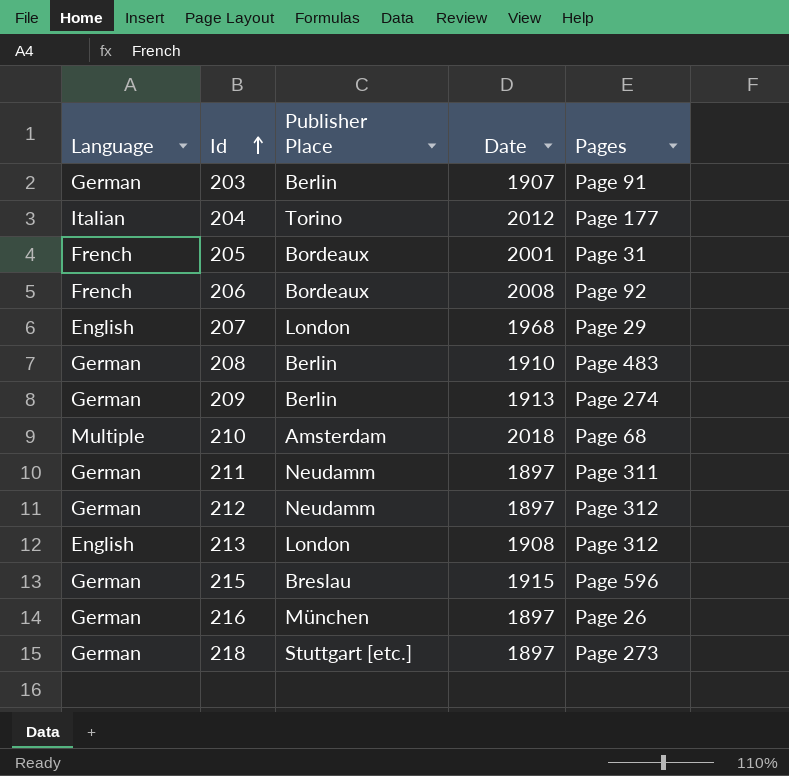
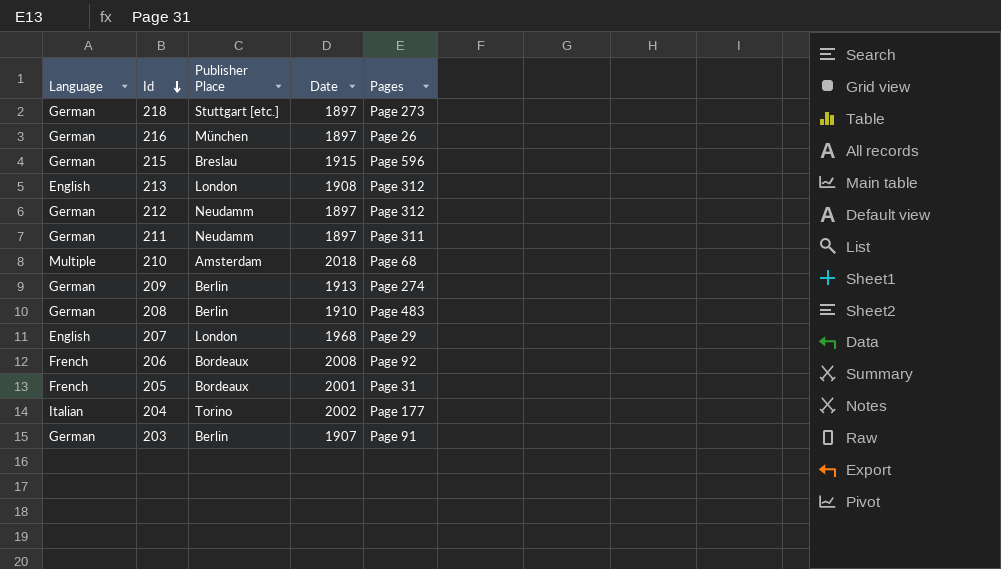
row order: Id ascending -> Id descending
204 | Date: 2012 -> 2002

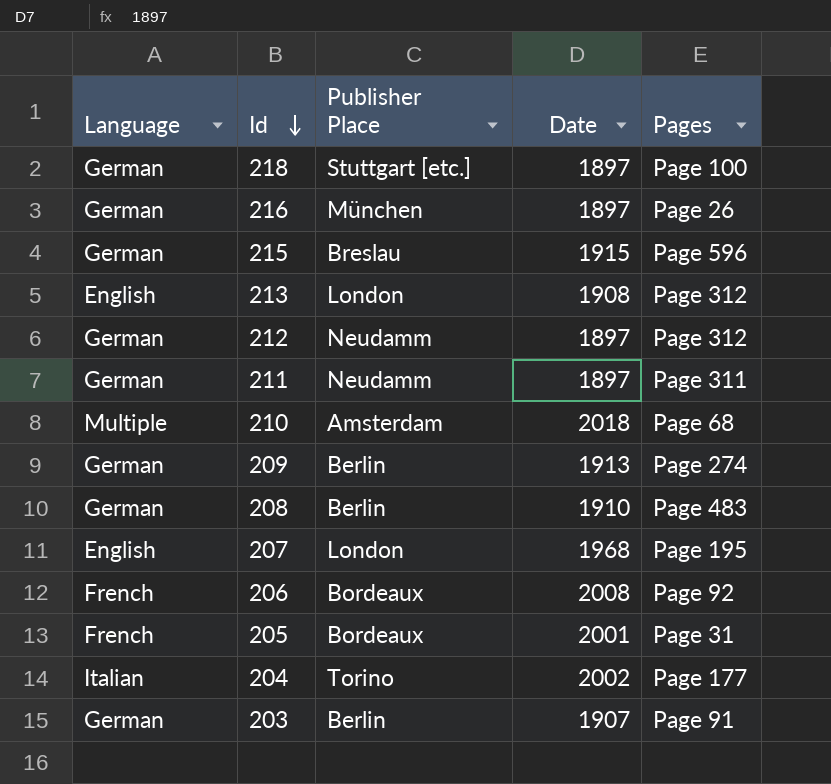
218 | Pages: Page 273 -> Page 100
207 | Pages: Page 29 -> Page 195

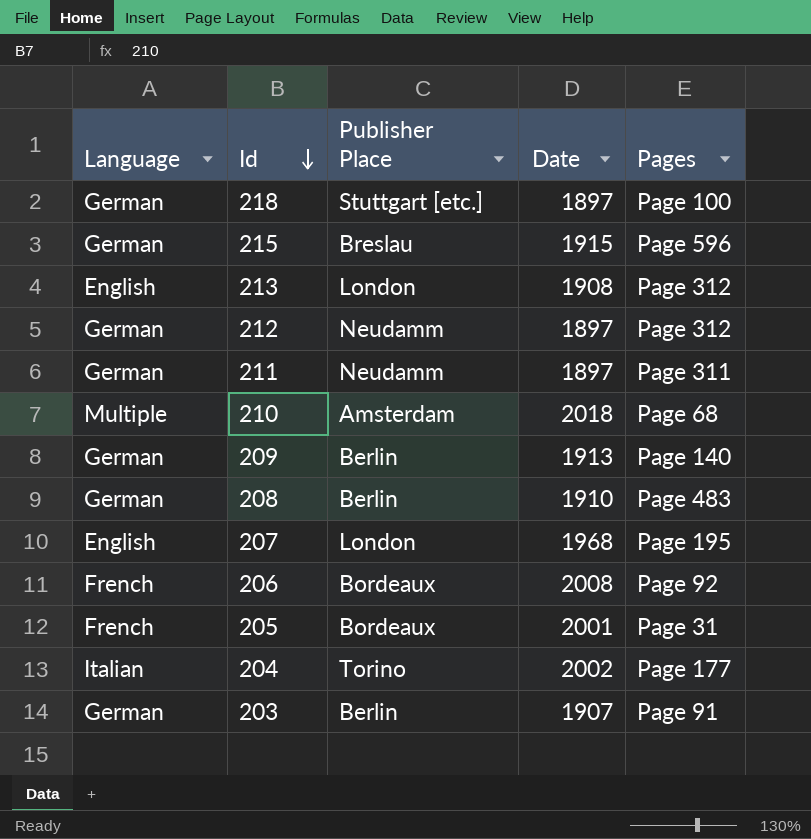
row 216: German | München | 1897 | Page 26 -> none
209 | Pages: Page 274 -> Page 140

